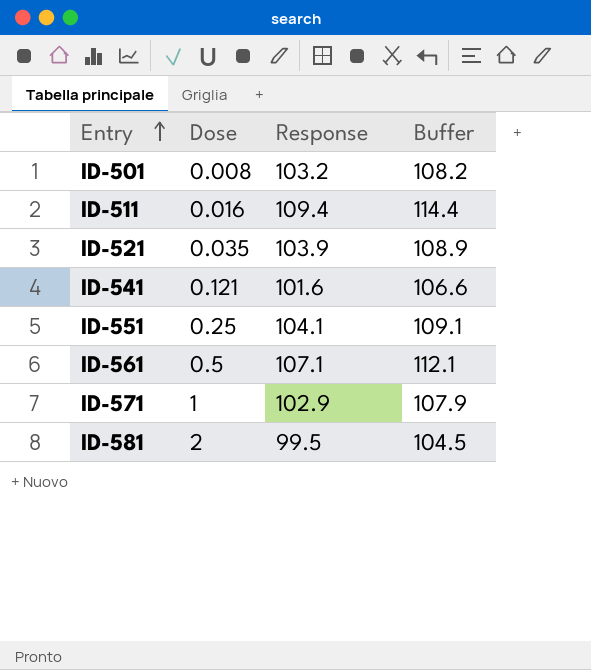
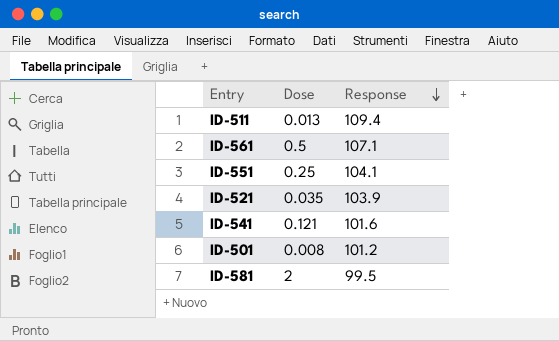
row order: Entry ascending -> Response descending
column Buffer | formula: [Response] + 5 -> none
row ID-571: 1 | 102.9 | 107.9 -> none
ID-511 | Dose: 0.016 -> 0.013
ID-501 | Response: 103.2 -> 101.2

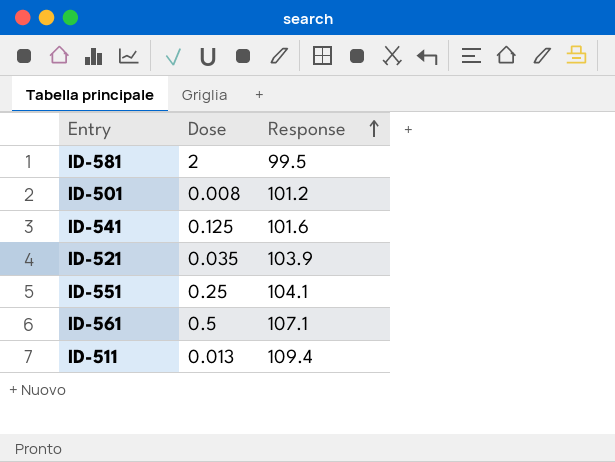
row order: Response descending -> Response ascending
ID-541 | Dose: 0.121 -> 0.125

